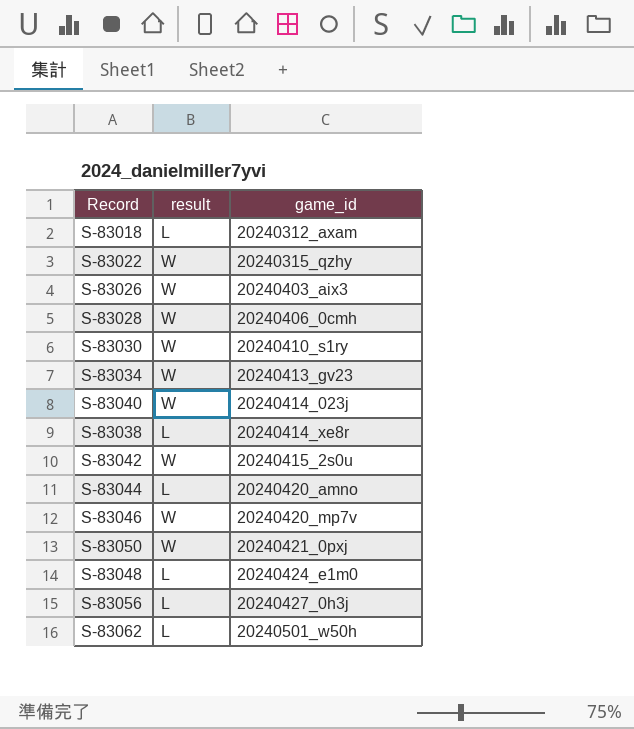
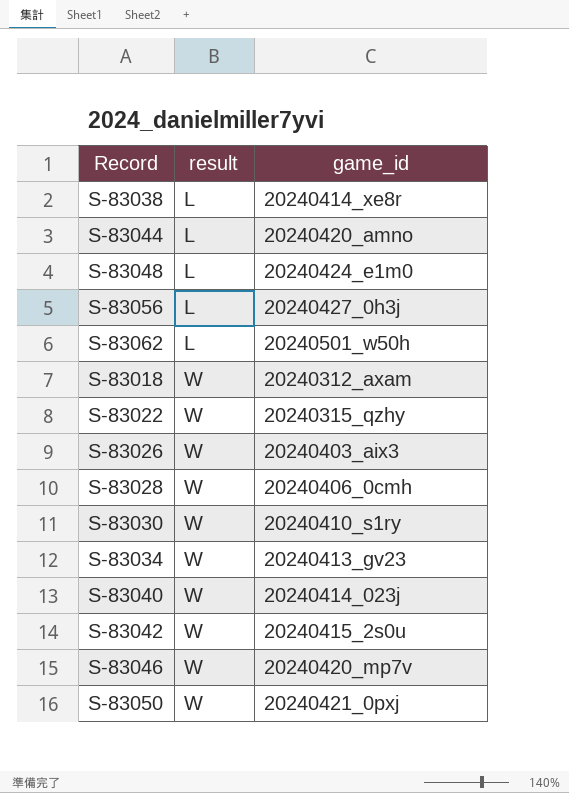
row order: game_id ascending -> result ascending
S-83018 | result: L -> W

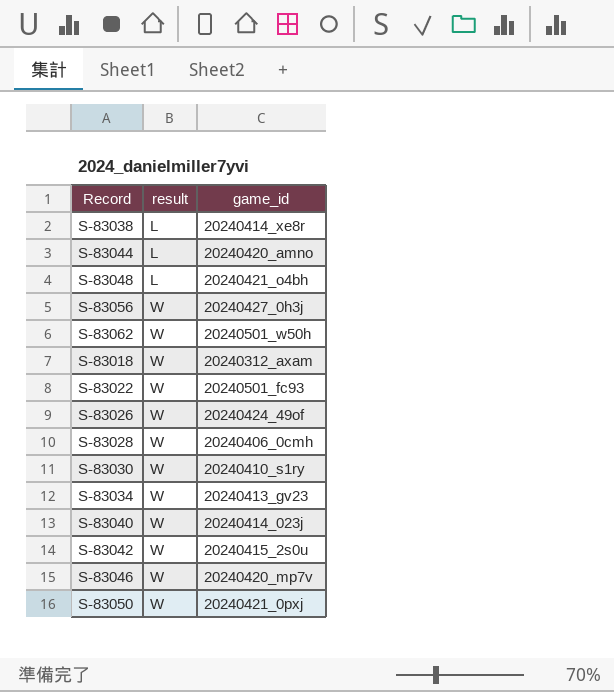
S-83048 | game_id: 20240424_e1m0 -> 20240421_o4bh
S-83056 | result: L -> W
S-83062 | result: L -> W
S-83022 | game_id: 20240315_qzhy -> 20240501_fc93
S-83026 | game_id: 20240403_aix3 -> 20240424_49of

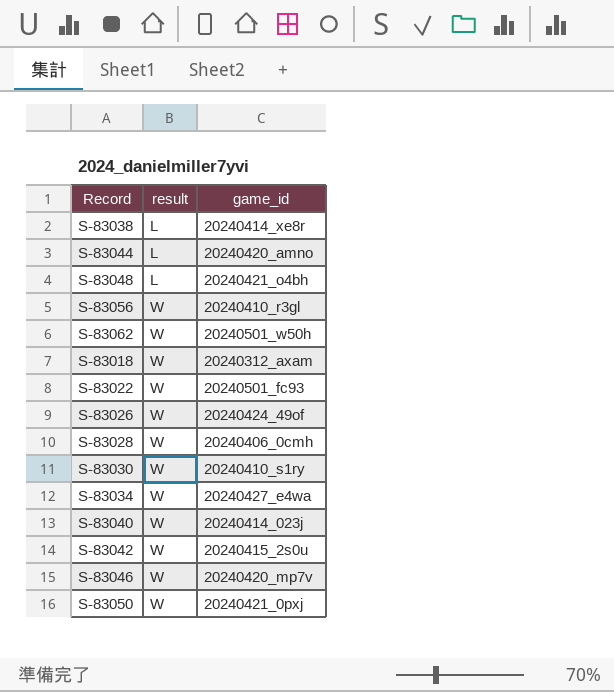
S-83056 | game_id: 20240427_0h3j -> 20240410_r3gl
S-83034 | game_id: 20240413_gv23 -> 20240427_e4wa

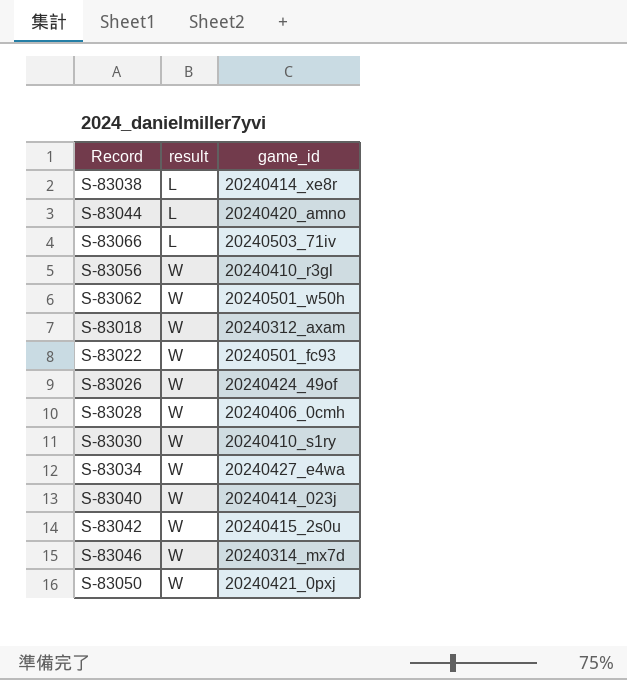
row S-83048: L | 20240421_o4bh -> none
row S-83066: none -> L | 20240503_71iv
S-83046 | game_id: 20240420_mp7v -> 20240314_mx7d

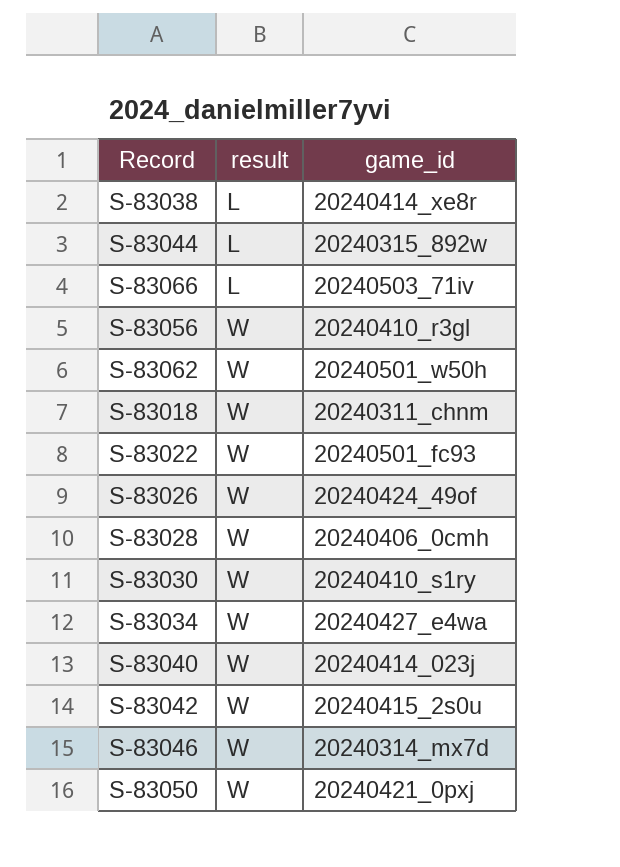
S-83044 | game_id: 20240420_amno -> 20240315_892w
S-83018 | game_id: 20240312_axam -> 20240311_chnm

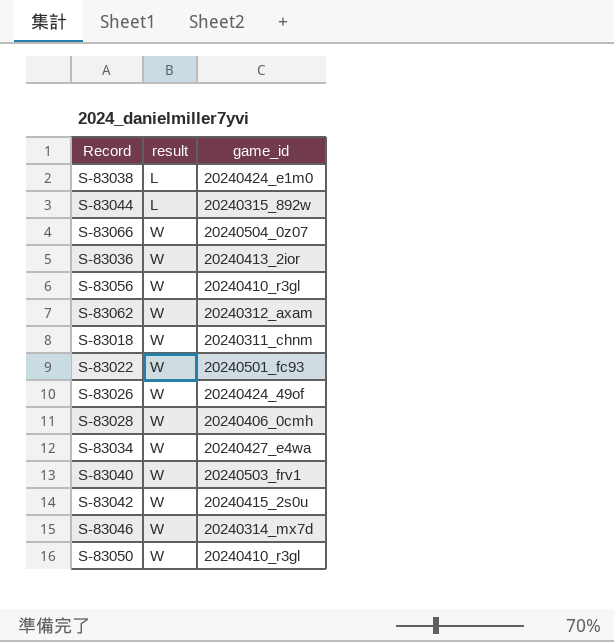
row S-83030: W | 20240410_s1ry -> none
S-83038 | game_id: 20240414_xe8r -> 20240424_e1m0
S-83066 | result: L -> W
S-83066 | game_id: 20240503_71iv -> 20240504_0z07
row S-83036: none -> W | 20240413_2ior
S-83062 | game_id: 20240501_w50h -> 20240312_axam
S-83040 | game_id: 20240414_023j -> 20240503_frv1
S-83050 | game_id: 20240421_0pxj -> 20240410_r3gl

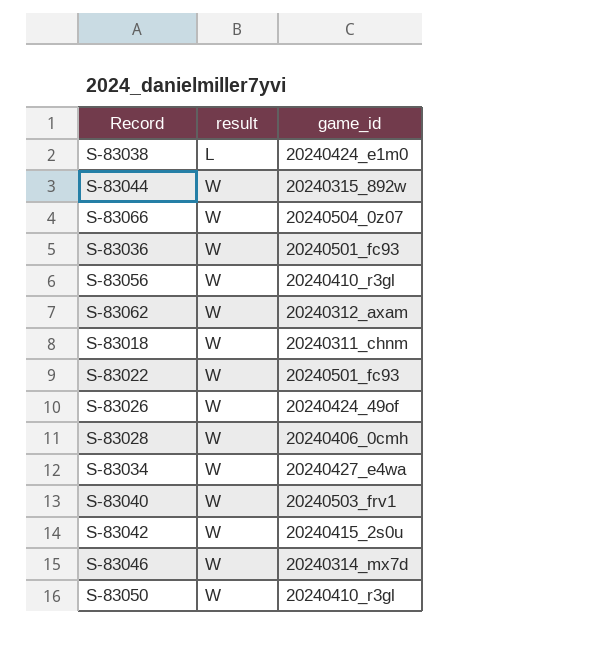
S-83044 | result: L -> W
S-83036 | game_id: 20240413_2ior -> 20240501_fc93

